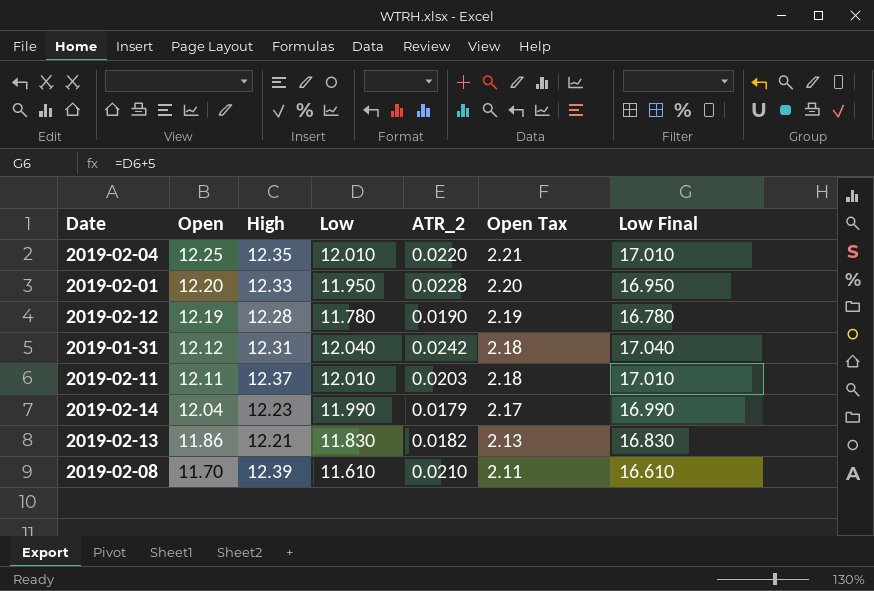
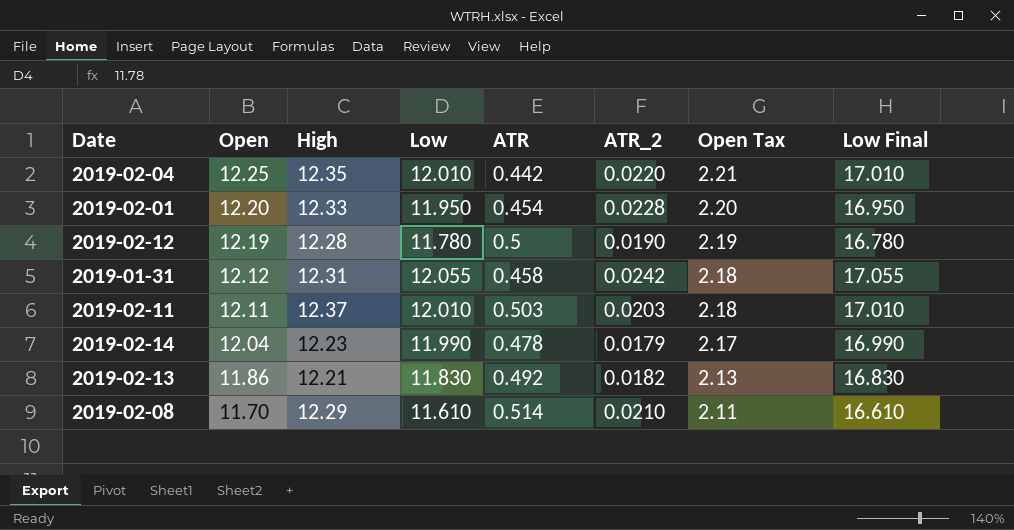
column ATR | position: none -> 5
2019-01-31 | Low: 12.040 -> 12.055
2019-01-31 | Low Final: 17.040 -> 17.055
2019-02-08 | High: 12.39 -> 12.29

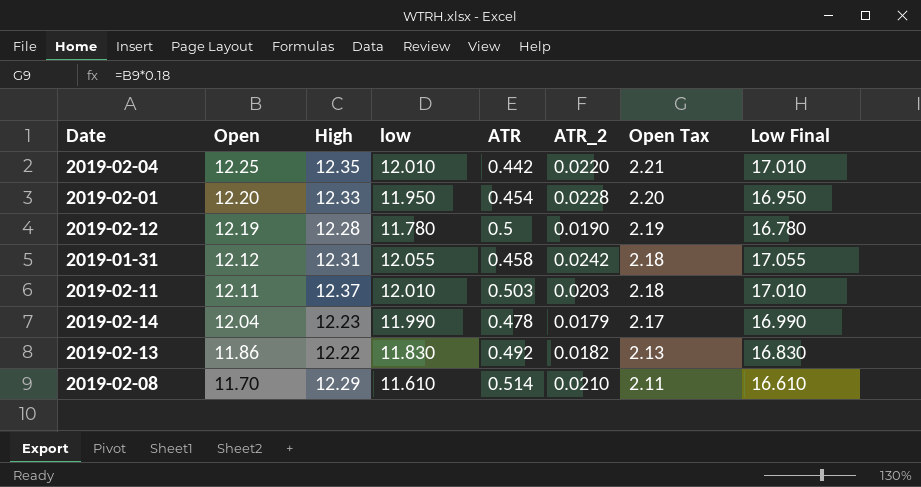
column name: Low -> low
2019-02-13 | High: 12.21 -> 12.22

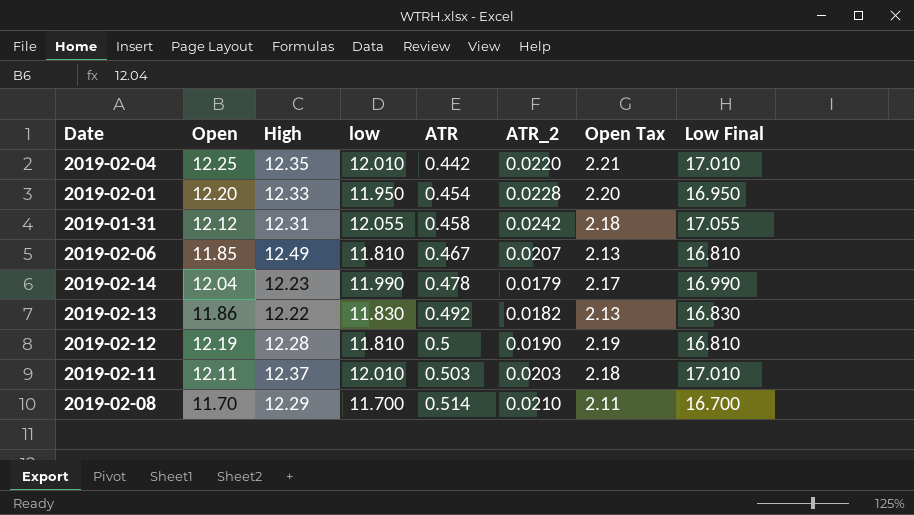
row order: Open descending -> ATR ascending
row 2019-02-06: none -> 11.85 | 12.49 | 11.810 | 0.467 | 0.0207 | 2.13 | 16.810
2019-02-12 | low: 11.780 -> 11.810
2019-02-12 | Low Final: 16.780 -> 16.810
2019-02-08 | low: 11.610 -> 11.700
2019-02-08 | Low Final: 16.610 -> 16.700

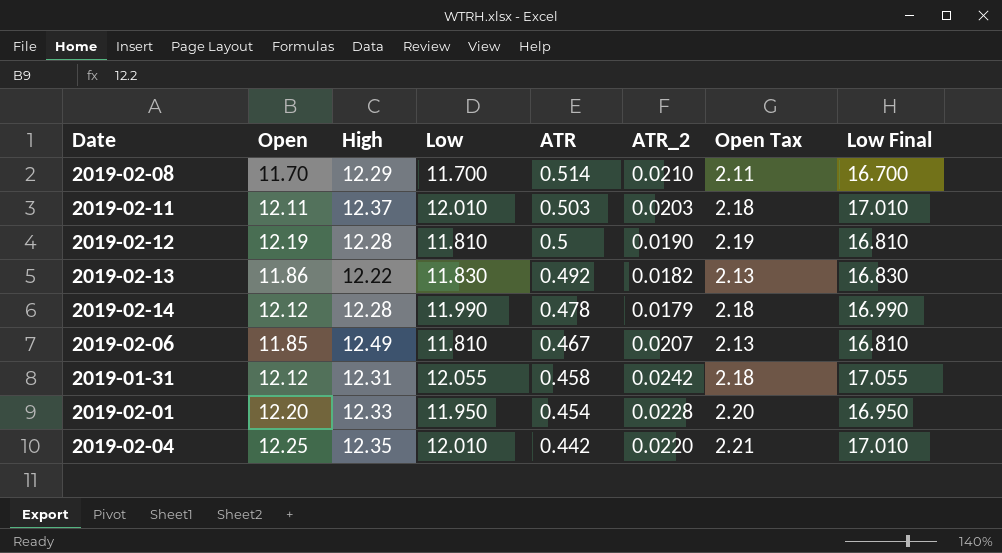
row order: ATR ascending -> ATR descending
column name: low -> Low
2019-02-14 | Open: 12.04 -> 12.12
2019-02-14 | High: 12.23 -> 12.28
2019-02-14 | Open Tax: 2.17 -> 2.18

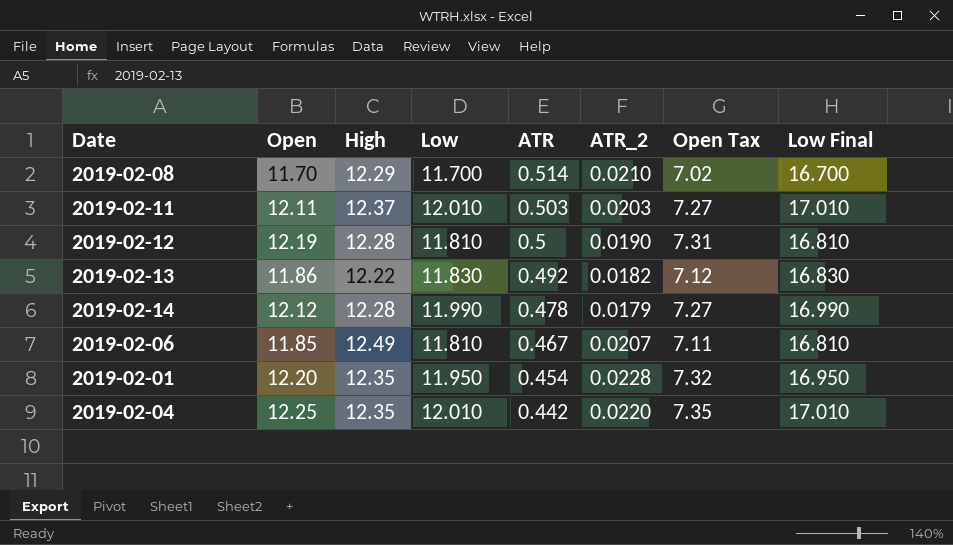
column Open Tax | formula: [Open] * 0.18 -> [Open] * 0.6
row 2019-01-31: 12.12 | 12.31 | 12.055 | 0.458 | 0.0242 | 2.18 | 17.055 -> none
2019-02-01 | High: 12.33 -> 12.35

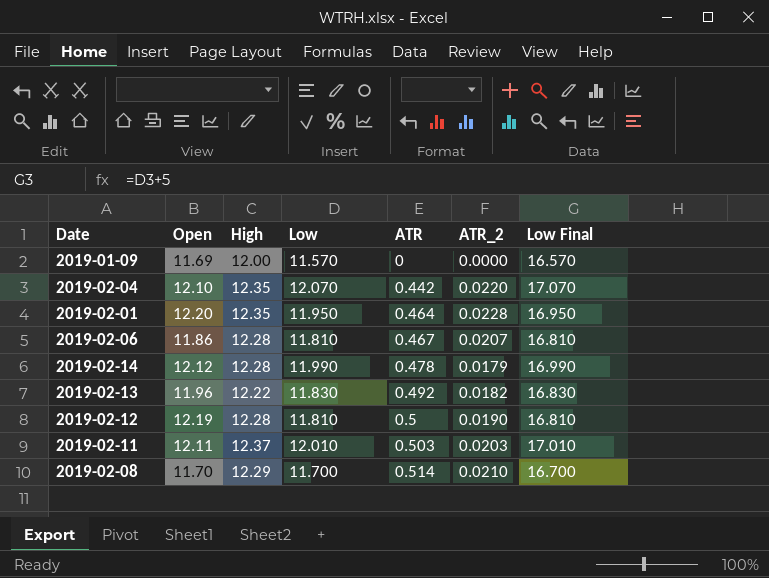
row order: ATR descending -> ATR ascending
column Open Tax | formula: [Open] * 0.6 -> none
row 2019-01-09: none -> 11.69 | 12.00 | 11.570 | 0 | 0.0000 | 16.570
2019-02-04 | Open: 12.25 -> 12.10
2019-02-04 | Low: 12.010 -> 12.070
2019-02-04 | Low Final: 17.010 -> 17.070
2019-02-01 | ATR: 0.454 -> 0.464
2019-02-06 | Open: 11.85 -> 11.86
2019-02-06 | High: 12.49 -> 12.28
2019-02-13 | Open: 11.86 -> 11.96

